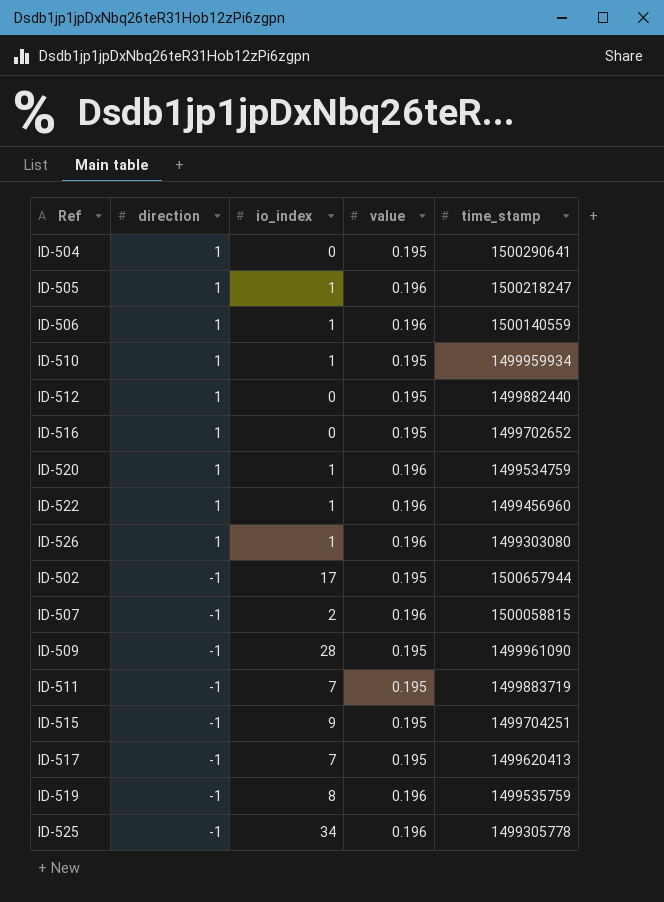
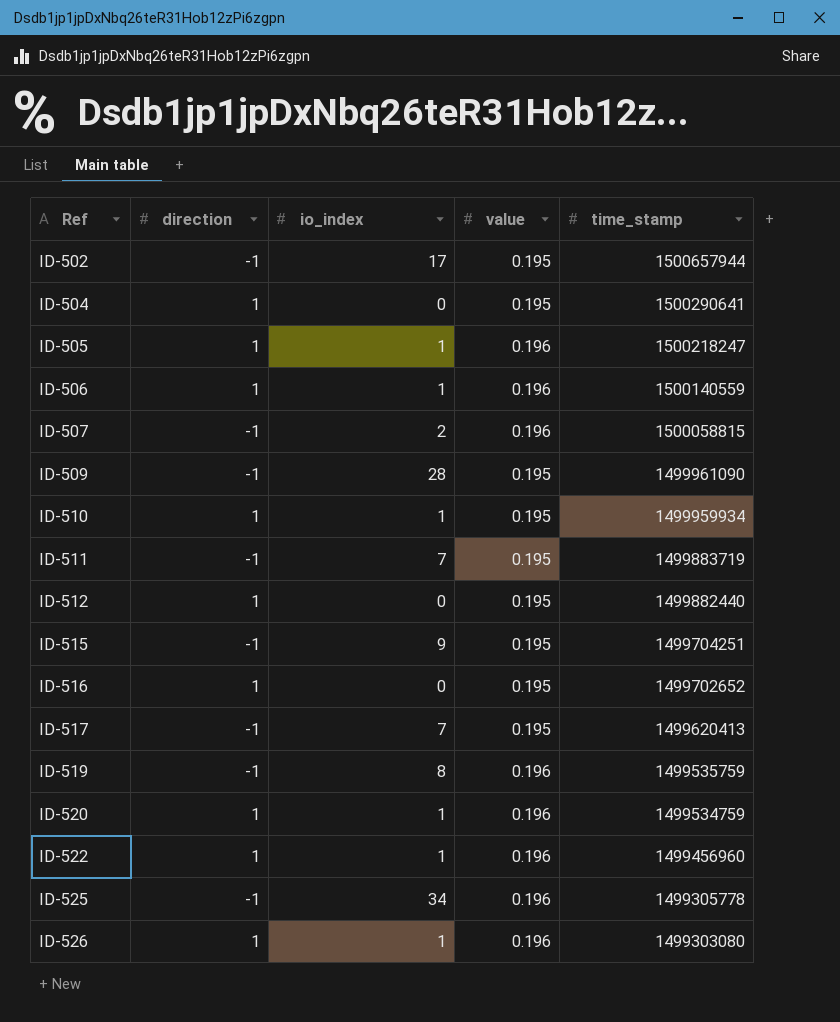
row order: direction descending -> Ref ascending

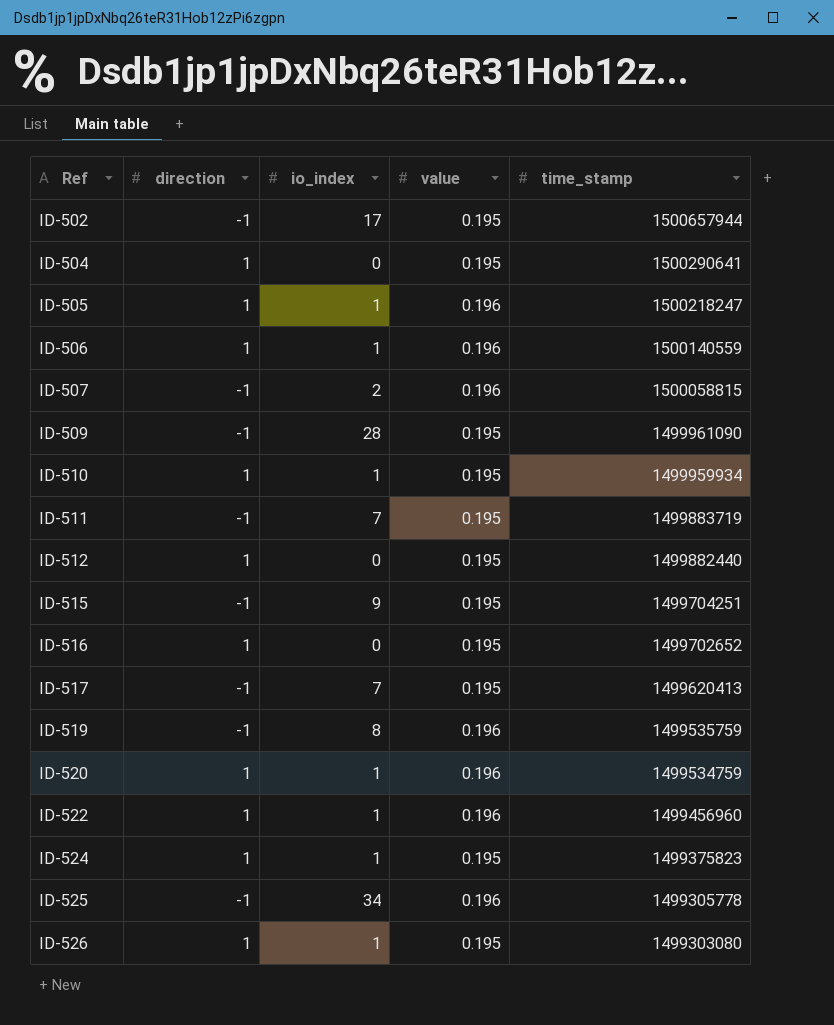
row ID-524: none -> 1 | 1 | 0.195 | 1499375823
ID-526 | value: 0.196 -> 0.195

